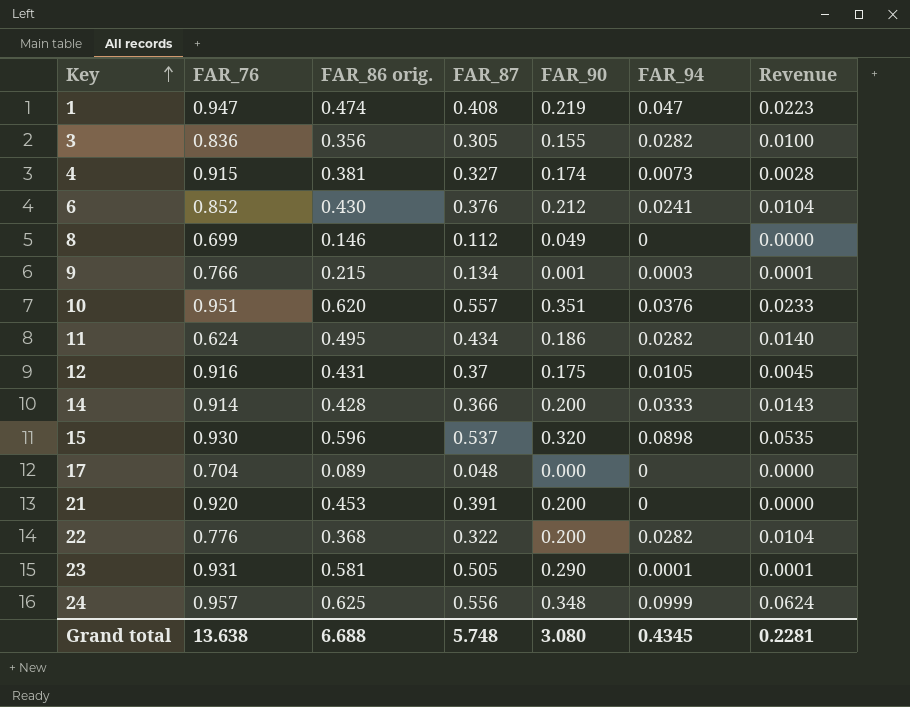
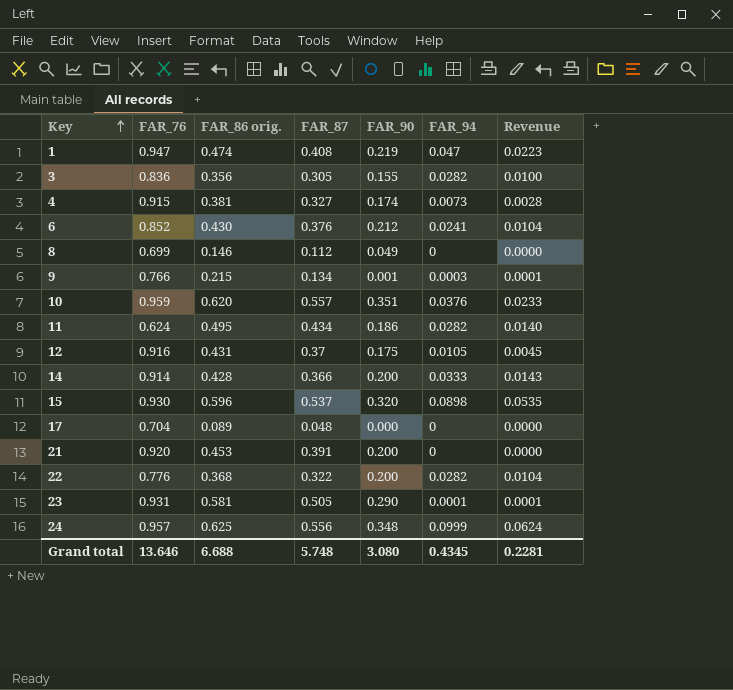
10 | FAR_76: 0.951 -> 0.959
Grand total | FAR_76: 13.638 -> 13.646

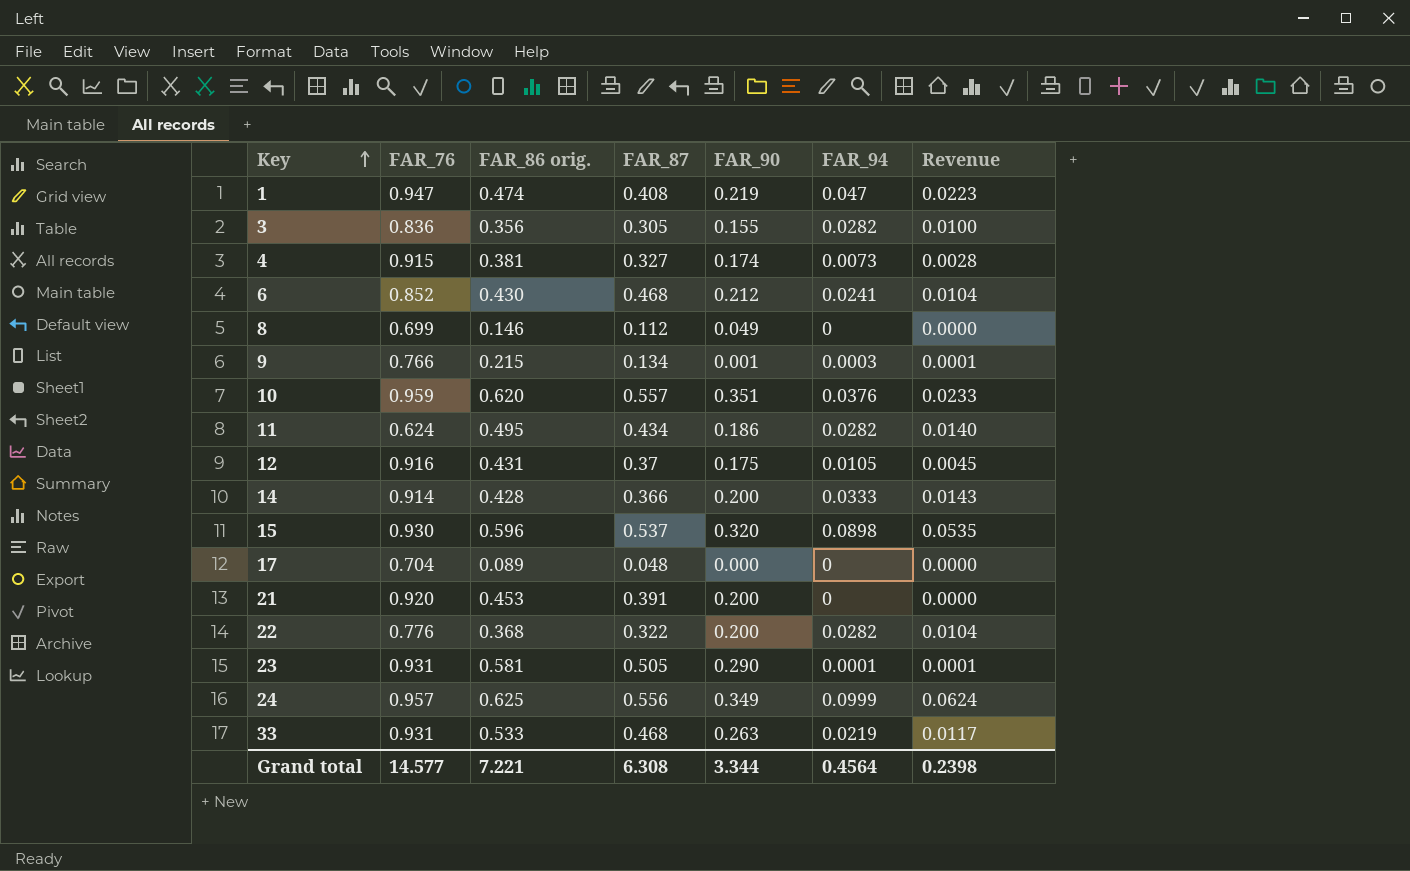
6 | FAR_87: 0.376 -> 0.468
24 | FAR_90: 0.348 -> 0.349
row 33: none -> 0.931 | 0.533 | 0.468 | 0.263 | 0.0219 | 0.0117
Grand total | FAR_76: 13.646 -> 14.577
Grand total | FAR_86 orig.: 6.688 -> 7.221
Grand total | FAR_87: 5.748 -> 6.308
Grand total | FAR_90: 3.080 -> 3.344
Grand total | FAR_94: 0.4345 -> 0.4564
Grand total | Revenue: 0.2281 -> 0.2398

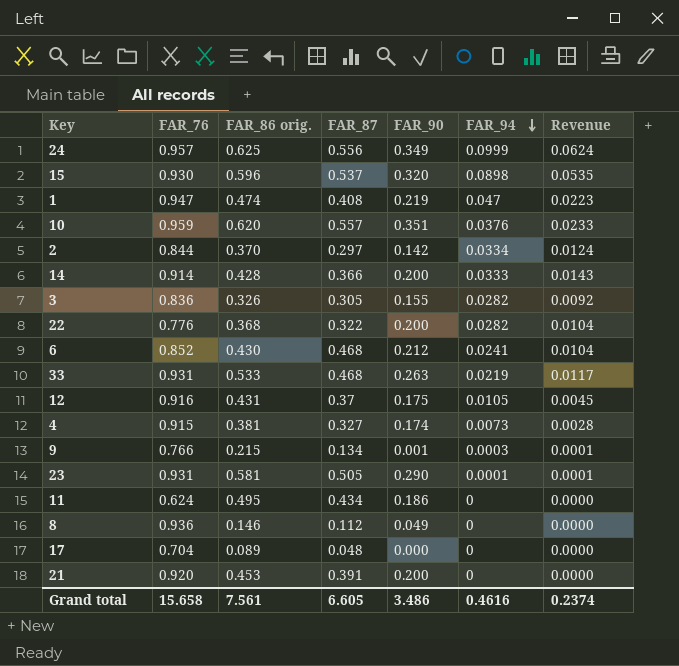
row order: Key ascending -> FAR_94 descending
row 2: none -> 0.844 | 0.370 | 0.297 | 0.142 | 0.0334 | 0.0124
3 | FAR_86 orig.: 0.356 -> 0.326
3 | Revenue: 0.0100 -> 0.0092
11 | FAR_94: 0.0282 -> 0
11 | Revenue: 0.0140 -> 0.0000
8 | FAR_76: 0.699 -> 0.936
Grand total | FAR_76: 14.577 -> 15.658
Grand total | FAR_86 orig.: 7.221 -> 7.561
Grand total | FAR_87: 6.308 -> 6.605
Grand total | FAR_90: 3.344 -> 3.486
Grand total | FAR_94: 0.4564 -> 0.4616
Grand total | Revenue: 0.2398 -> 0.2374

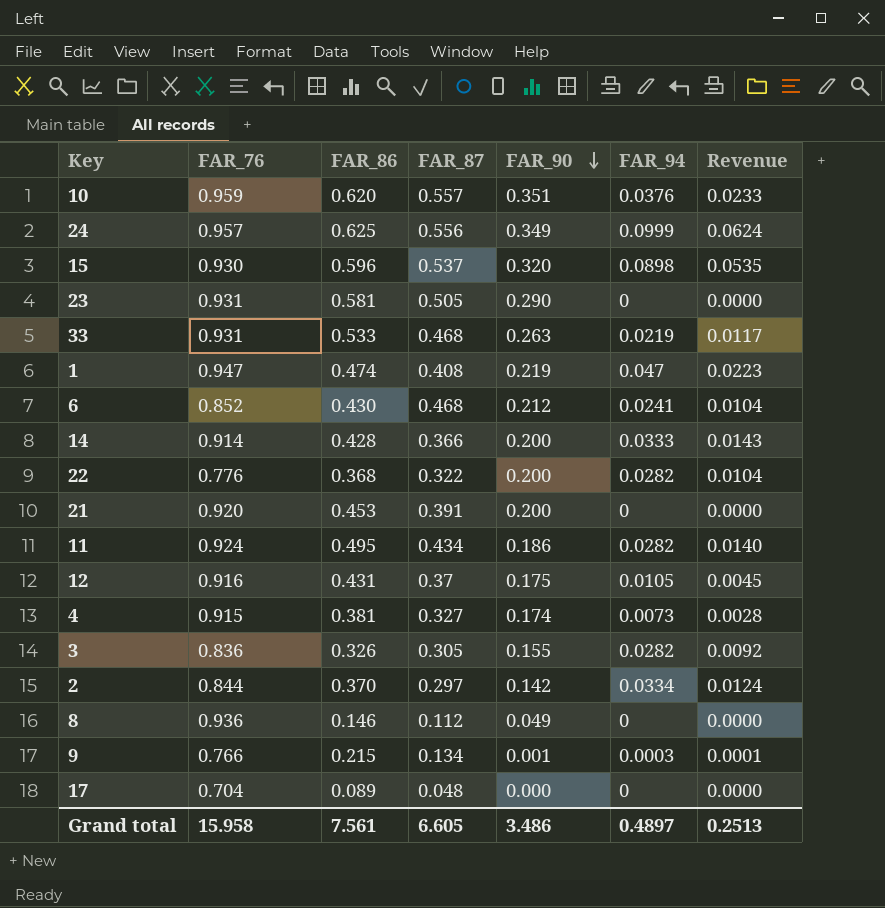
row order: FAR_94 descending -> FAR_90 descending
column name: FAR_86 orig. -> FAR_86
23 | FAR_94: 0.0001 -> 0
23 | Revenue: 0.0001 -> 0.0000
11 | FAR_76: 0.624 -> 0.924
11 | FAR_94: 0 -> 0.0282
11 | Revenue: 0.0000 -> 0.0140
Grand total | FAR_76: 15.658 -> 15.958
Grand total | FAR_94: 0.4616 -> 0.4897
Grand total | Revenue: 0.2374 -> 0.2513

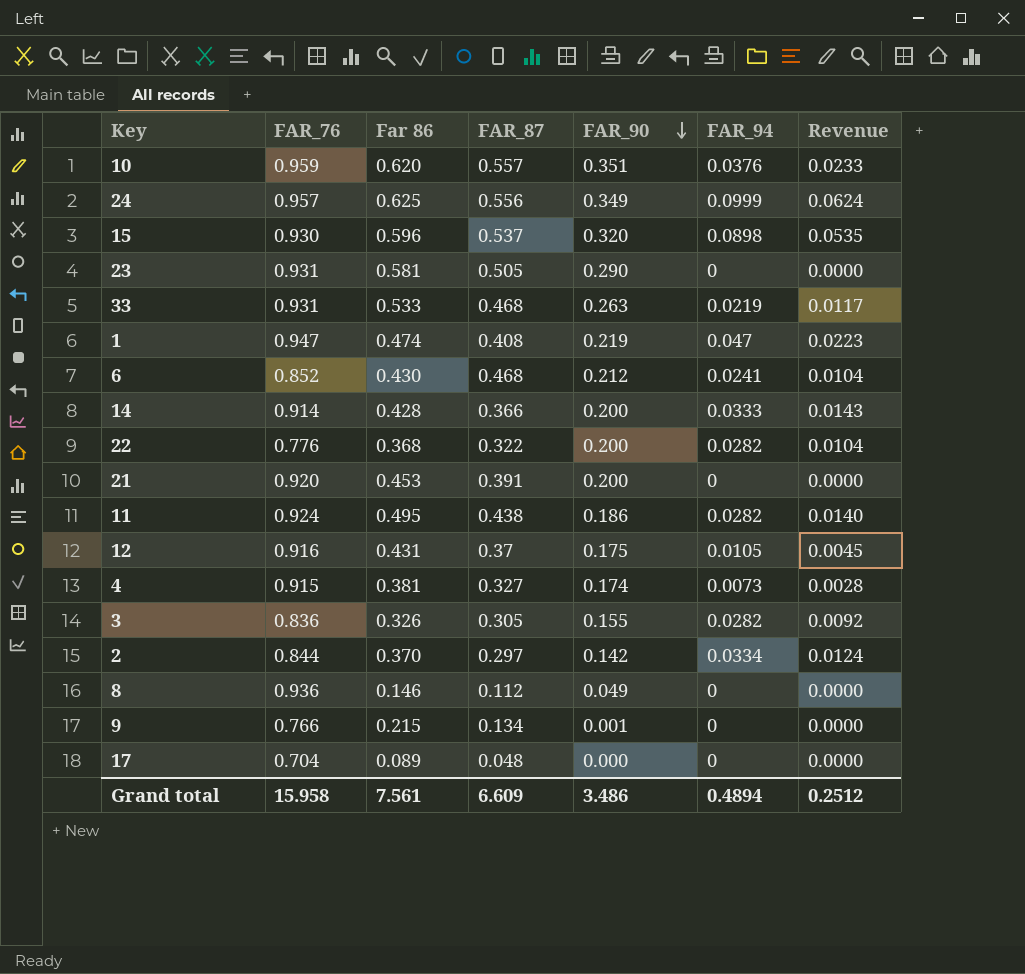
column name: FAR_86 -> Far 86
11 | FAR_87: 0.434 -> 0.438
9 | FAR_94: 0.0003 -> 0
9 | Revenue: 0.0001 -> 0.0000
Grand total | FAR_87: 6.605 -> 6.609
Grand total | FAR_94: 0.4897 -> 0.4894
Grand total | Revenue: 0.2513 -> 0.2512

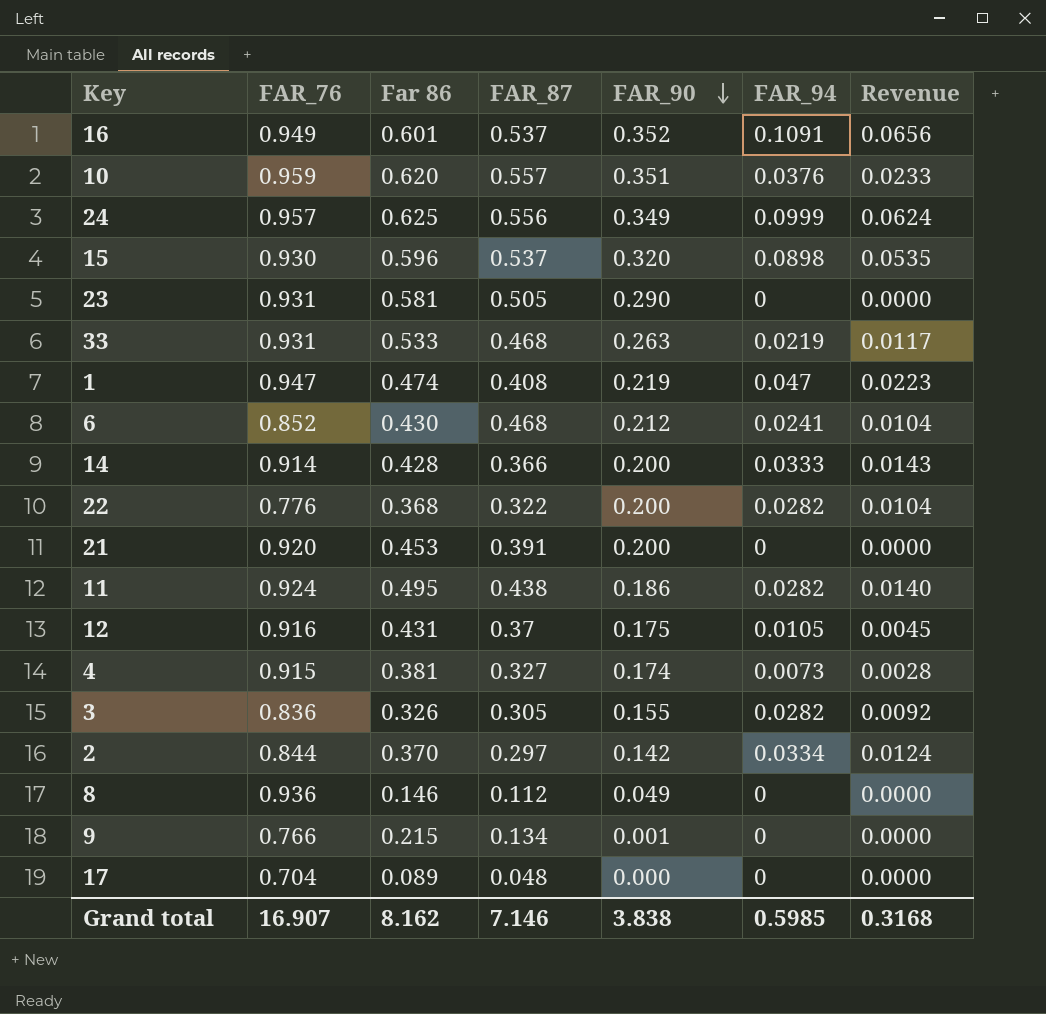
row 16: none -> 0.949 | 0.601 | 0.537 | 0.352 | 0.1091 | 0.0656
Grand total | FAR_76: 15.958 -> 16.907
Grand total | Far 86: 7.561 -> 8.162
Grand total | FAR_87: 6.609 -> 7.146
Grand total | FAR_90: 3.486 -> 3.838
Grand total | FAR_94: 0.4894 -> 0.5985
Grand total | Revenue: 0.2512 -> 0.3168

